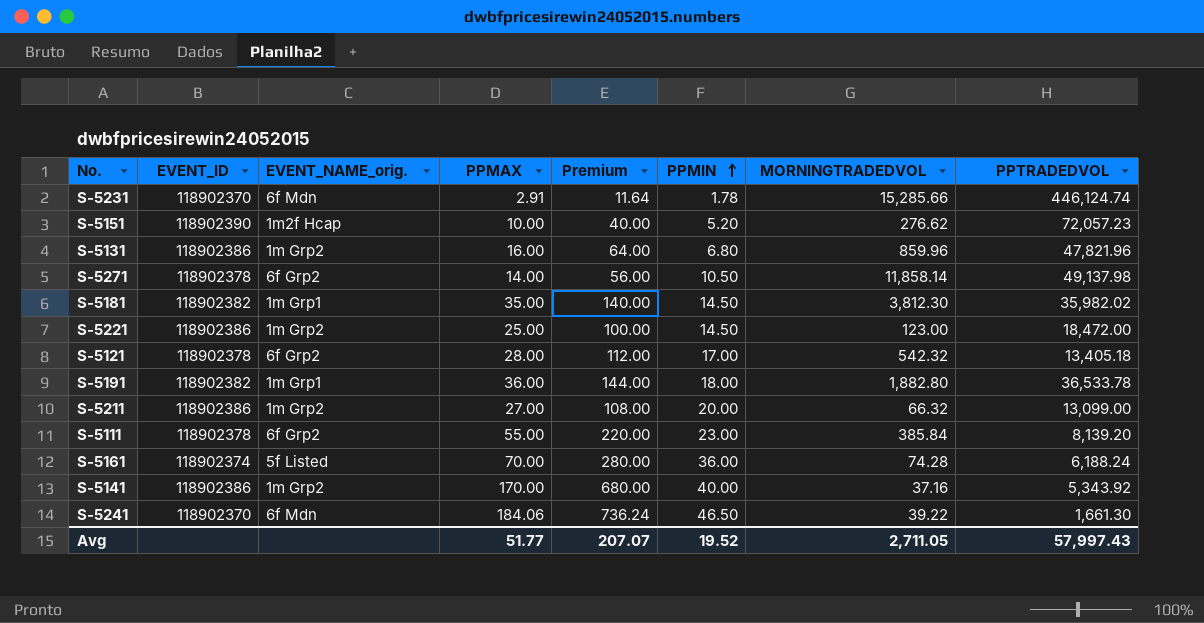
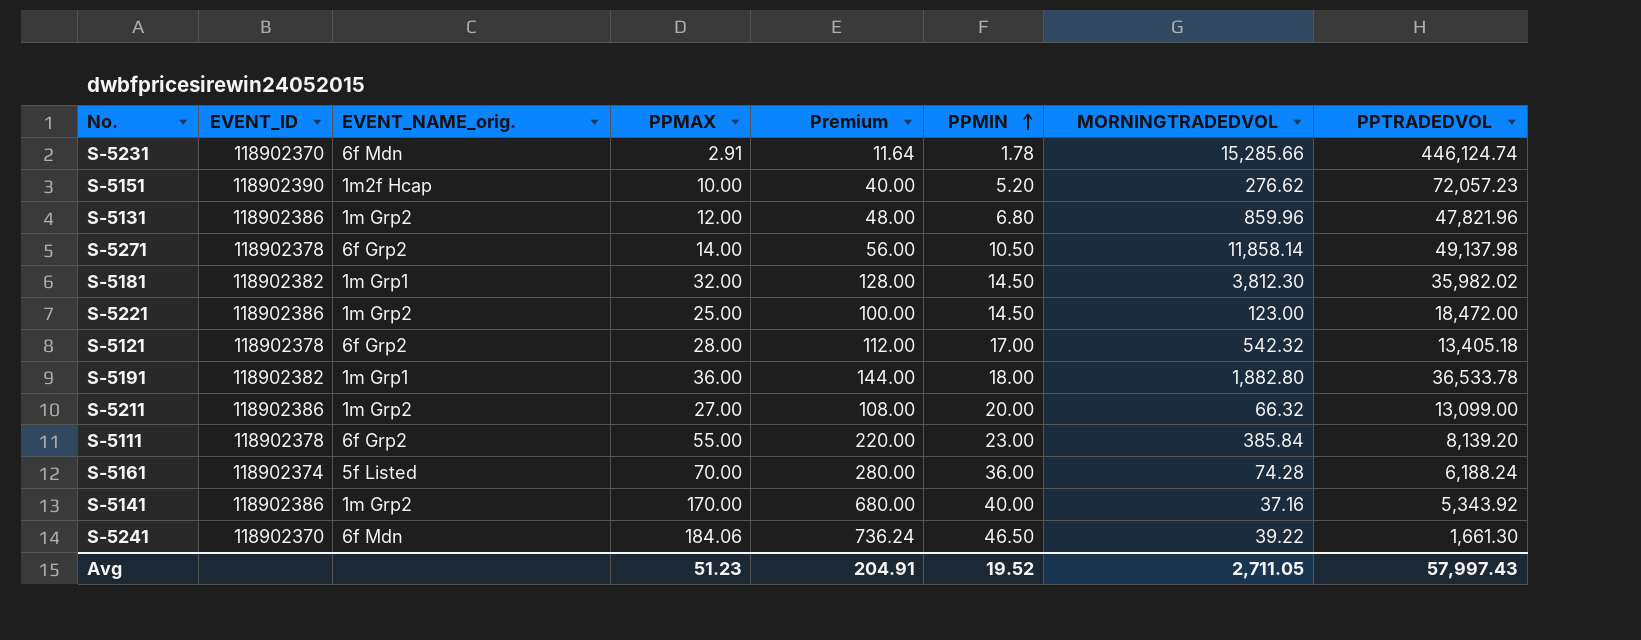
S-5131 | PPMAX: 16.00 -> 12.00
S-5131 | Premium: 64.00 -> 48.00
S-5181 | PPMAX: 35.00 -> 32.00
S-5181 | Premium: 140.00 -> 128.00
Avg | PPMAX: 51.77 -> 51.23
Avg | Premium: 207.07 -> 204.91

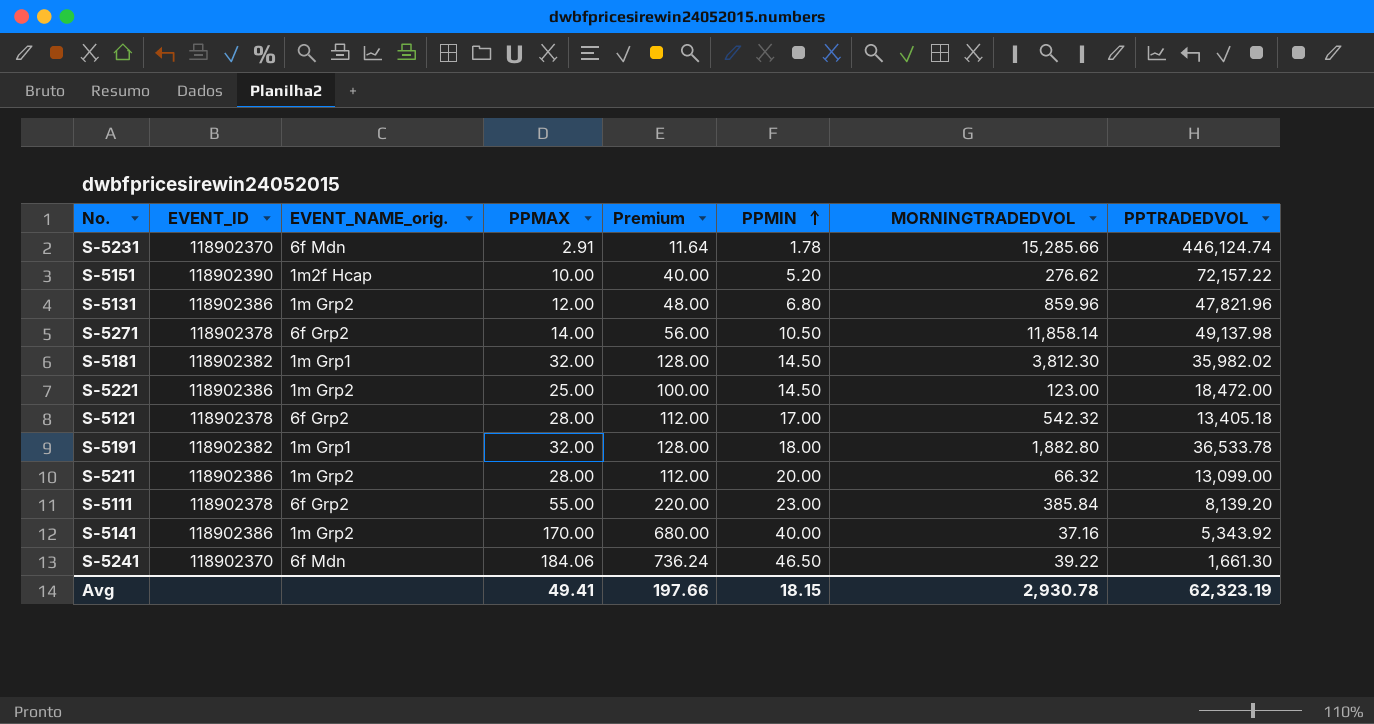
row S-5161: 118902374 | 5f Listed | 70.00 | 280.00 | 36.00 | 74.28 | 6,188.24 -> none
S-5151 | PPTRADEDVOL: 72,057.23 -> 72,157.22
S-5191 | PPMAX: 36.00 -> 32.00
S-5191 | Premium: 144.00 -> 128.00
S-5211 | PPMAX: 27.00 -> 28.00
S-5211 | Premium: 108.00 -> 112.00
Avg | PPMAX: 51.23 -> 49.41
Avg | Premium: 204.91 -> 197.66
Avg | PPMIN: 19.52 -> 18.15
Avg | MORNINGTRADEDVOL: 2,711.05 -> 2,930.78
Avg | PPTRADEDVOL: 57,997.43 -> 62,323.19

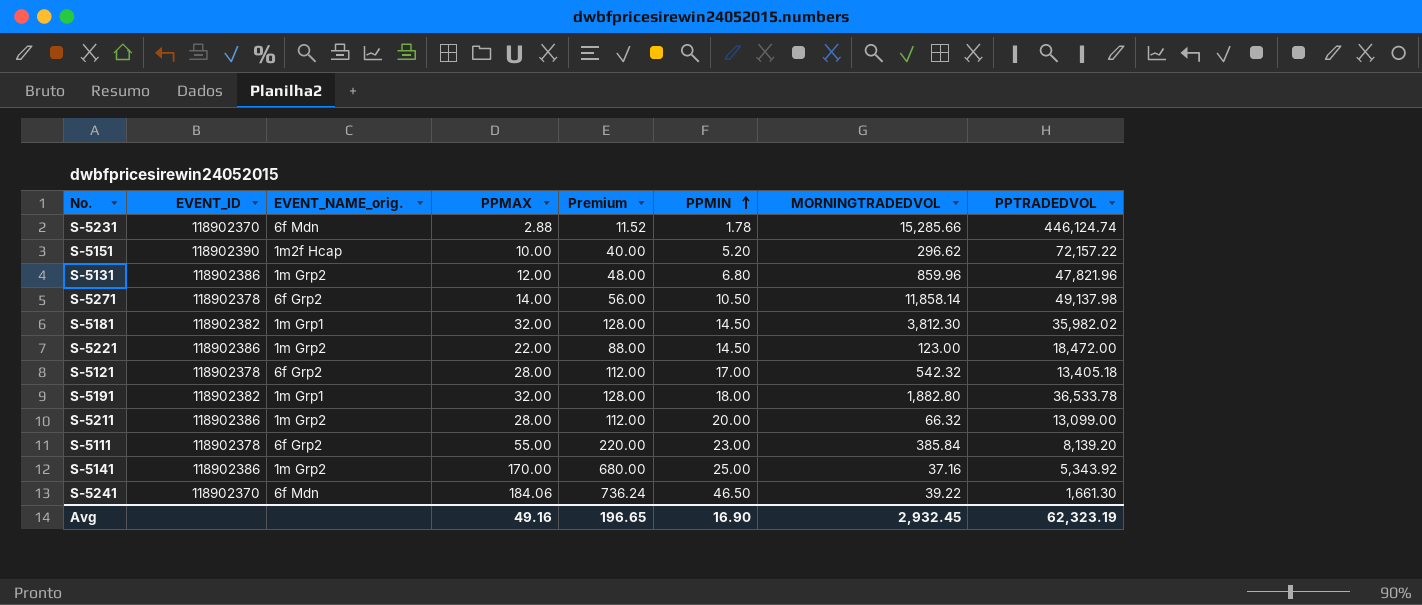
S-5231 | PPMAX: 2.91 -> 2.88
S-5231 | Premium: 11.64 -> 11.52
S-5151 | MORNINGTRADEDVOL: 276.62 -> 296.62
S-5221 | PPMAX: 25.00 -> 22.00
S-5221 | Premium: 100.00 -> 88.00
S-5141 | PPMIN: 40.00 -> 25.00
Avg | PPMAX: 49.41 -> 49.16
Avg | Premium: 197.66 -> 196.65
Avg | PPMIN: 18.15 -> 16.90
Avg | MORNINGTRADEDVOL: 2,930.78 -> 2,932.45

